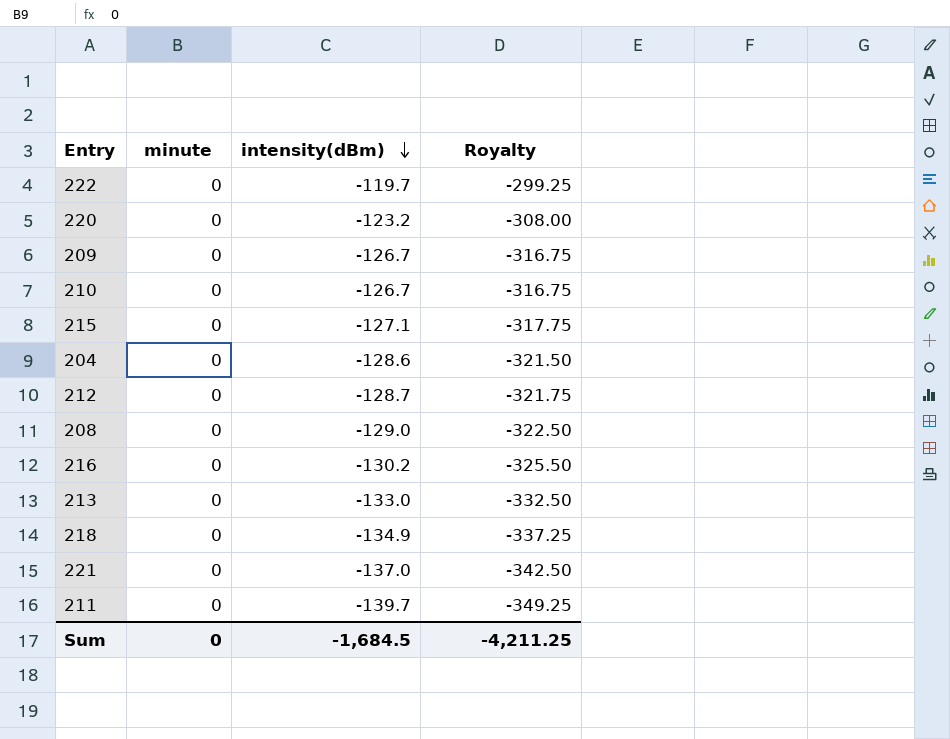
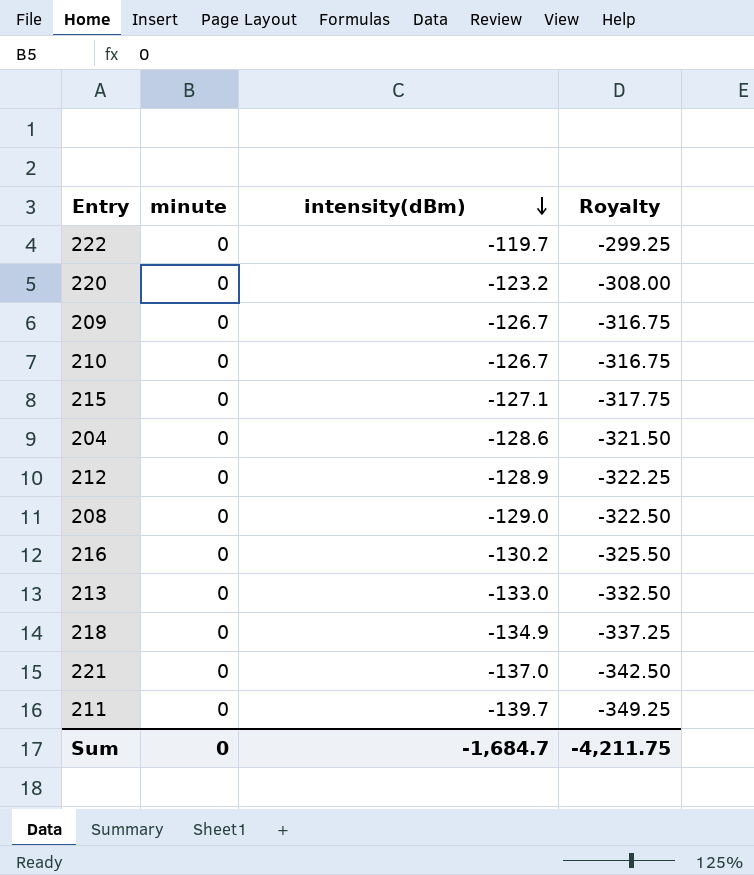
212 | intensity(dBm): -128.7 -> -128.9
212 | Royalty: -321.75 -> -322.25
Sum | intensity(dBm): -1,684.5 -> -1,684.7
Sum | Royalty: -4,211.25 -> -4,211.75

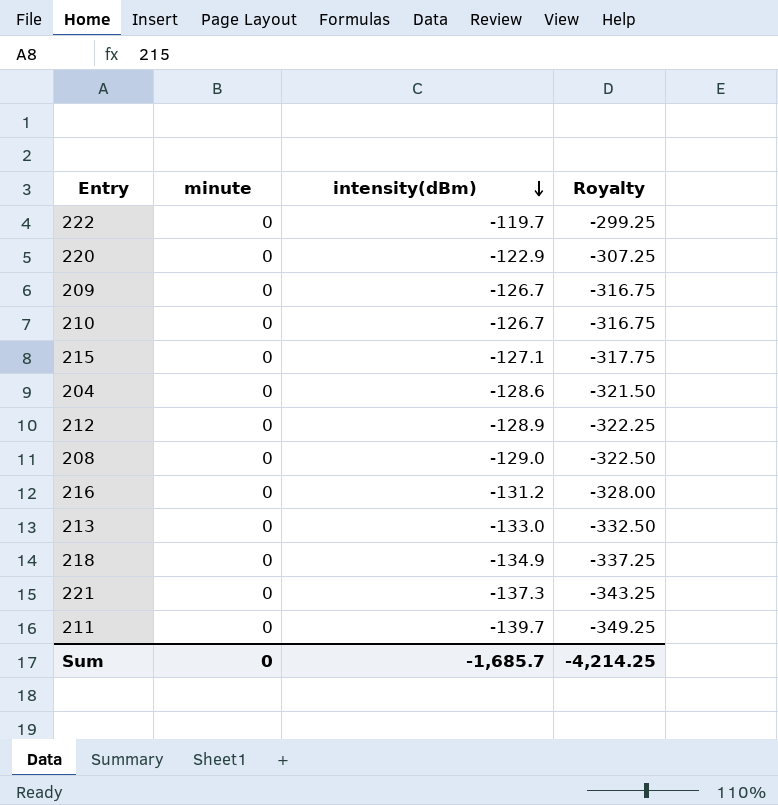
220 | intensity(dBm): -123.2 -> -122.9
220 | Royalty: -308.00 -> -307.25
216 | intensity(dBm): -130.2 -> -131.2
216 | Royalty: -325.50 -> -328.00
221 | intensity(dBm): -137.0 -> -137.3
221 | Royalty: -342.50 -> -343.25
Sum | intensity(dBm): -1,684.7 -> -1,685.7
Sum | Royalty: -4,211.75 -> -4,214.25

